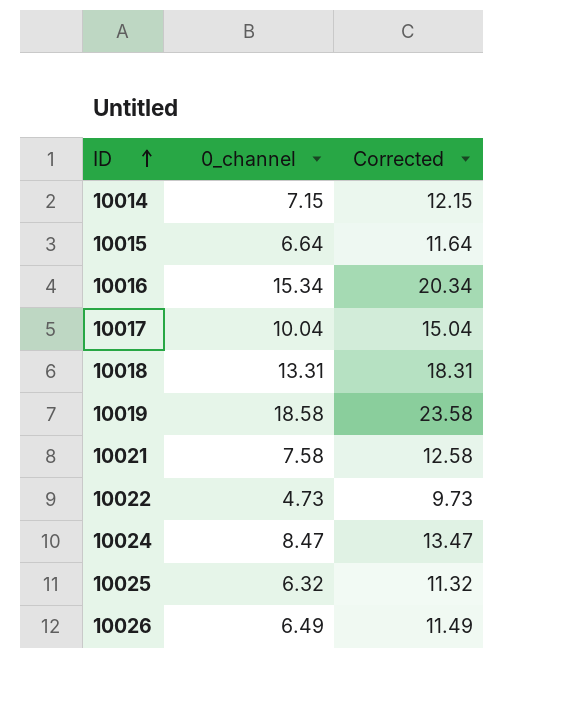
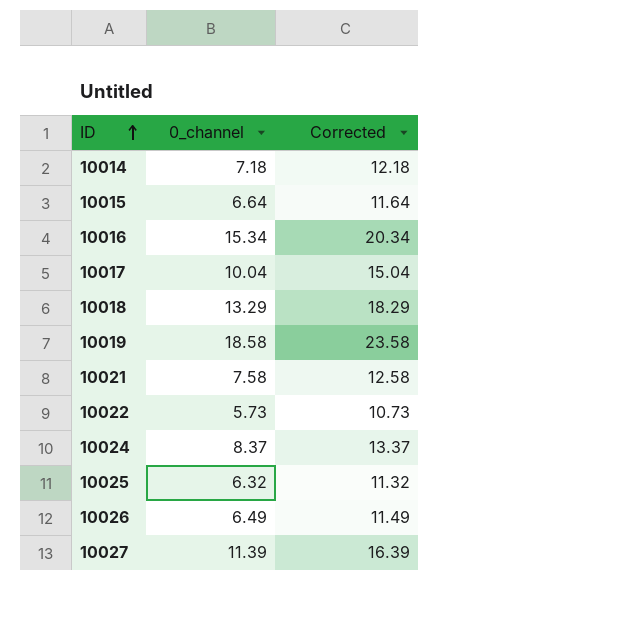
10014 | 0_channel: 7.15 -> 7.18
10014 | Corrected: 12.15 -> 12.18
10018 | 0_channel: 13.31 -> 13.29
10018 | Corrected: 18.31 -> 18.29
10022 | 0_channel: 4.73 -> 5.73
10022 | Corrected: 9.73 -> 10.73
10024 | 0_channel: 8.47 -> 8.37
10024 | Corrected: 13.47 -> 13.37
row 10027: none -> 11.39 | 16.39

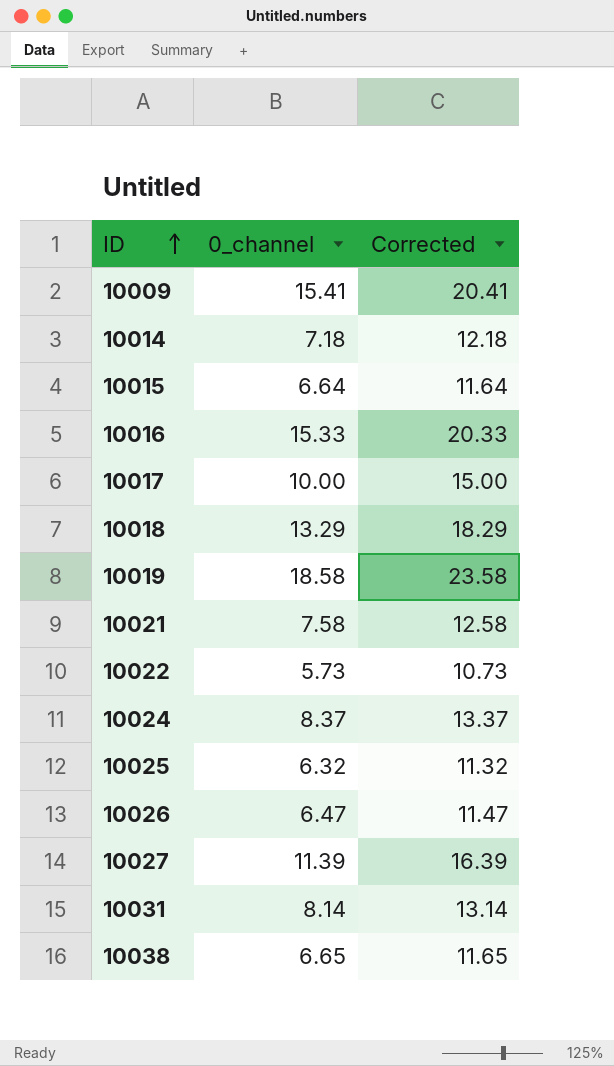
row 10009: none -> 15.41 | 20.41
10016 | 0_channel: 15.34 -> 15.33
10016 | Corrected: 20.34 -> 20.33
10017 | 0_channel: 10.04 -> 10.00
10017 | Corrected: 15.04 -> 15.00
10026 | 0_channel: 6.49 -> 6.47
10026 | Corrected: 11.49 -> 11.47
row 10031: none -> 8.14 | 13.14
row 10038: none -> 6.65 | 11.65

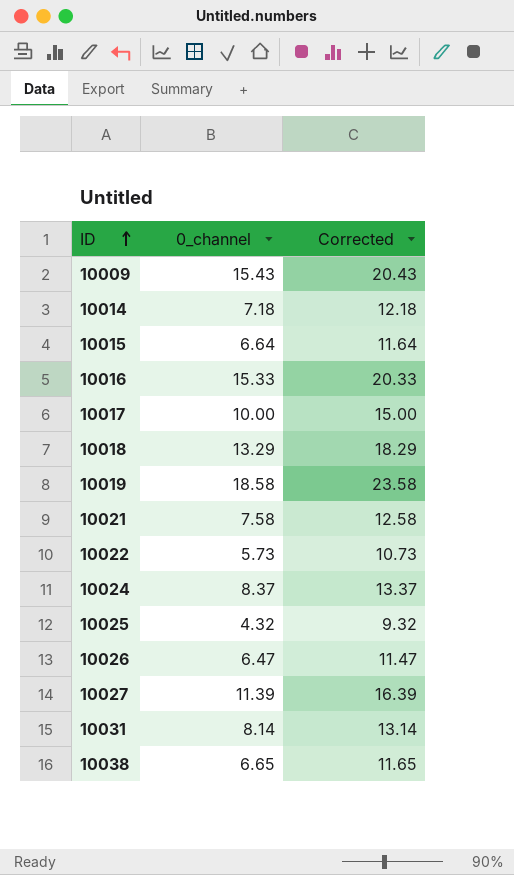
10009 | 0_channel: 15.41 -> 15.43
10009 | Corrected: 20.41 -> 20.43
10025 | 0_channel: 6.32 -> 4.32
10025 | Corrected: 11.32 -> 9.32

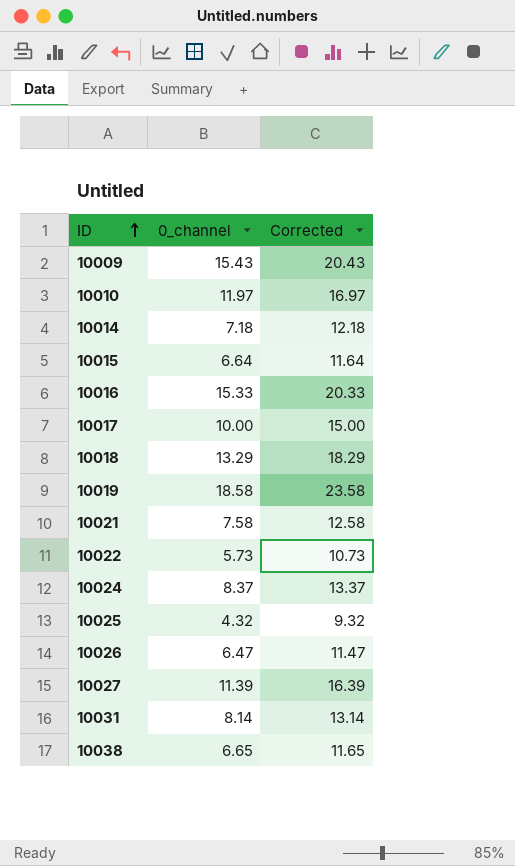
row 10010: none -> 11.97 | 16.97

